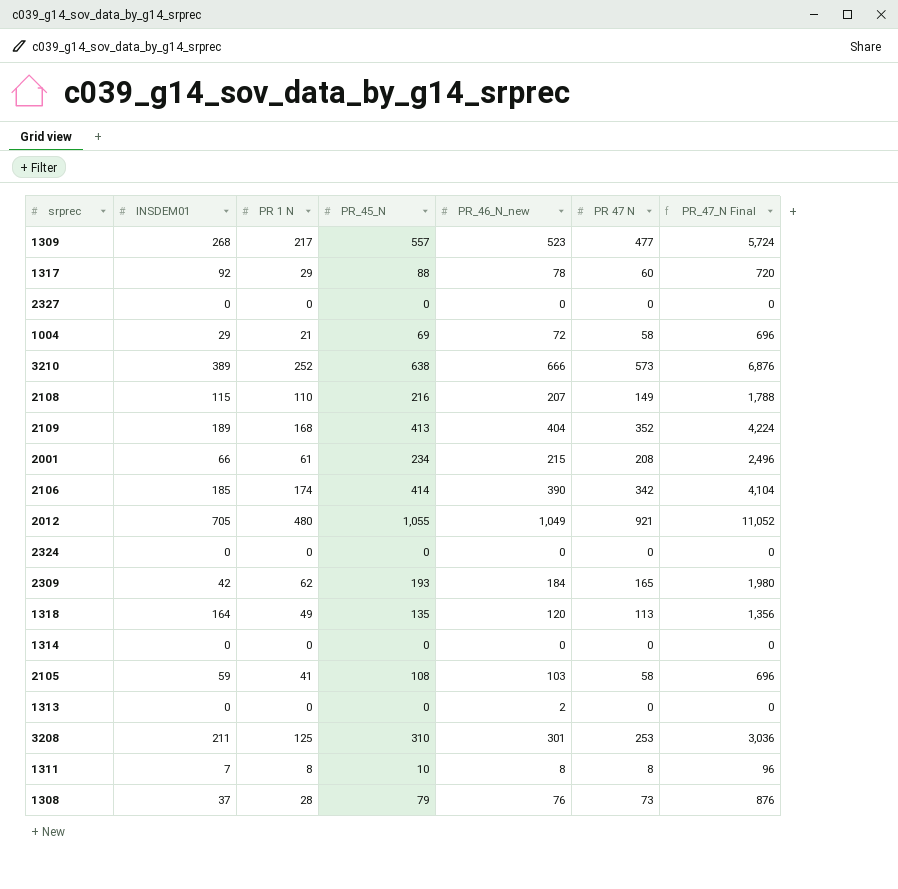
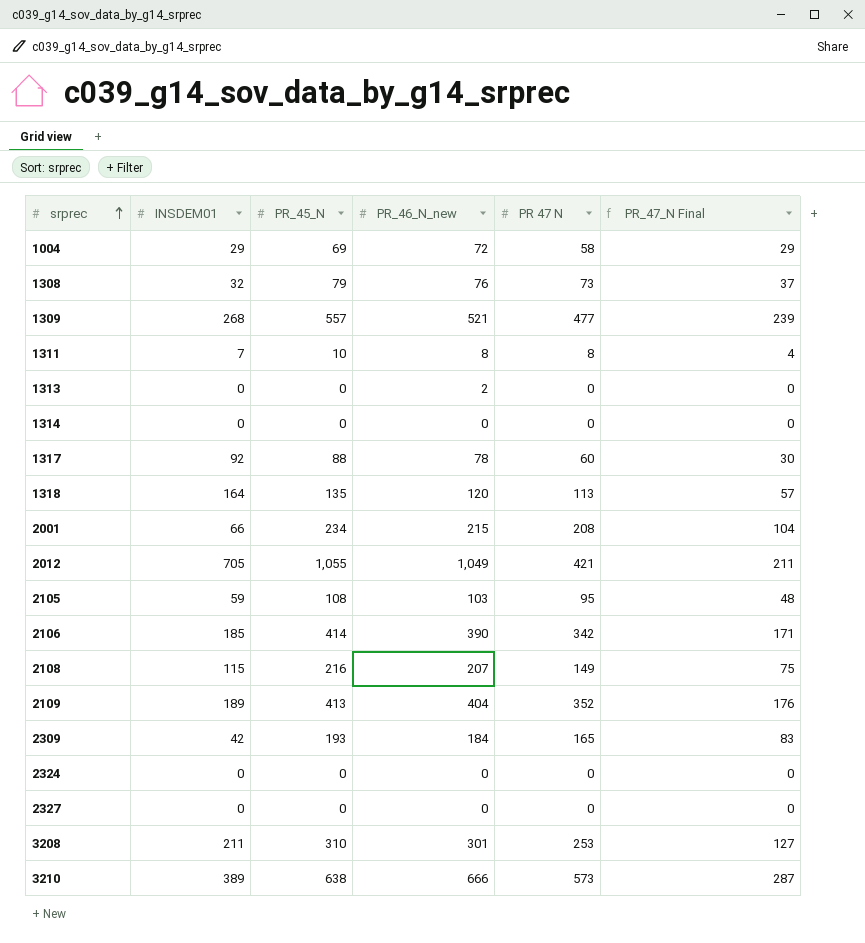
row order: none -> srprec ascending
column PR 1 N | position: 3 -> none
column PR_47_N Final | formula: [PR 47 N] * 12 -> [PR 47 N] * 0.5
1308 | INSDEM01: 37 -> 32
1309 | PR_46_N_new: 523 -> 521
2012 | PR 47 N: 921 -> 421
2105 | PR 47 N: 58 -> 95

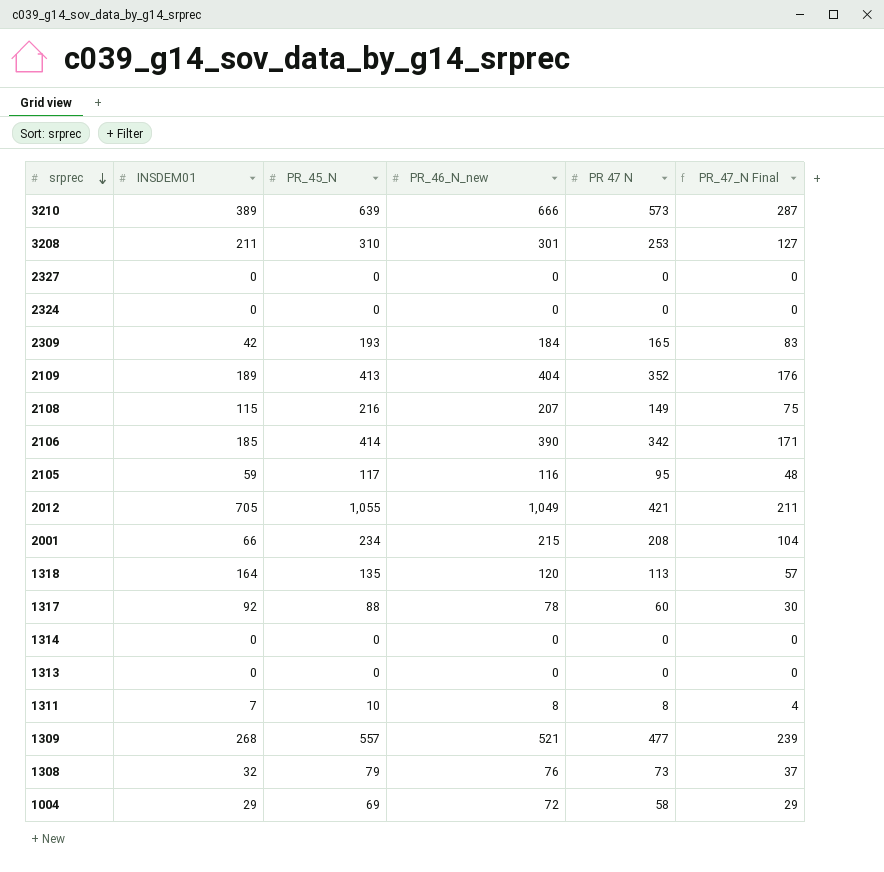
row order: srprec ascending -> srprec descending
3210 | PR_45_N: 638 -> 639
2105 | PR_45_N: 108 -> 117
2105 | PR_46_N_new: 103 -> 116
1313 | PR_46_N_new: 2 -> 0

